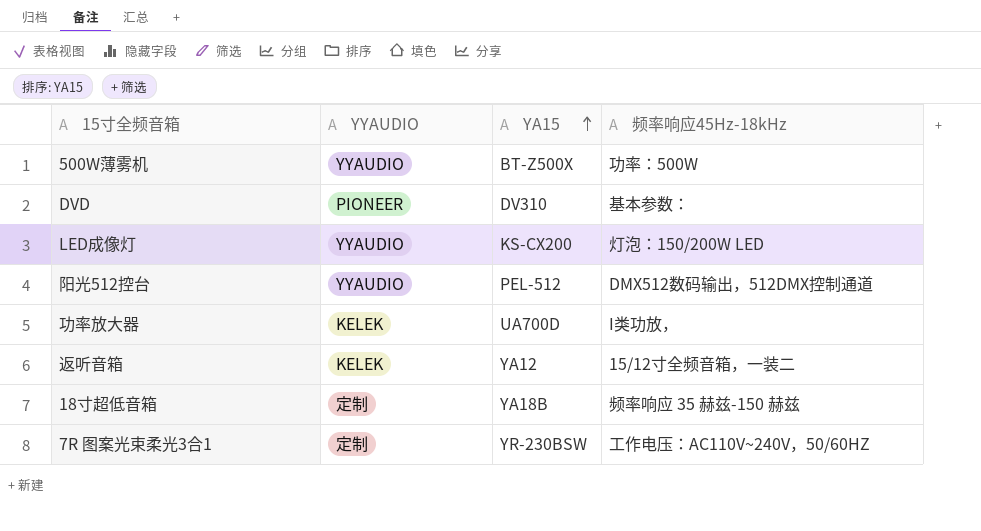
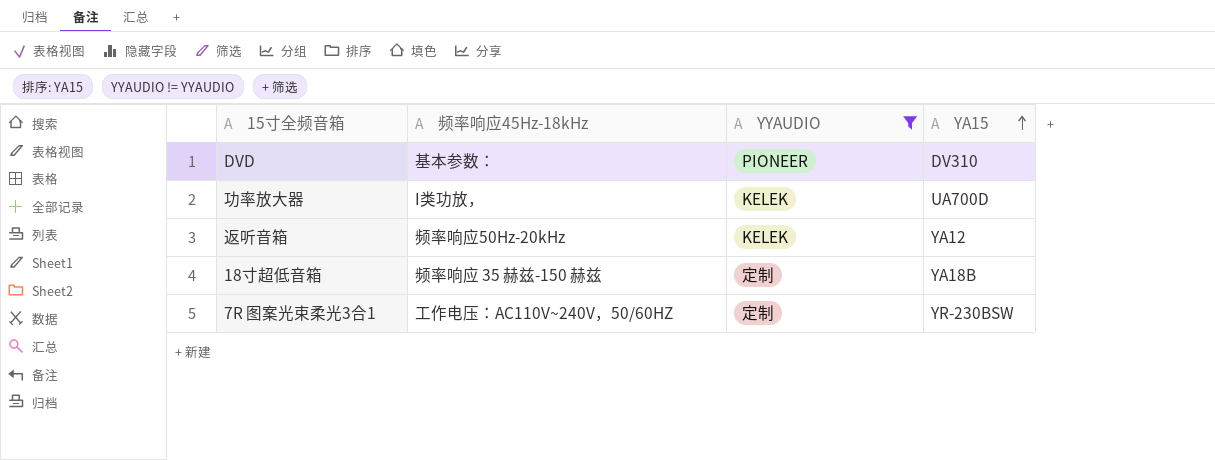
filter: none -> YYAUDIO != YYAUDIO
column 频率响应45Hz-18kHz | position: 4 -> 2
返听音箱 | 频率响应45Hz-18kHz: 15/12寸全频音箱，一装二 -> 频率响应50Hz-20kHz

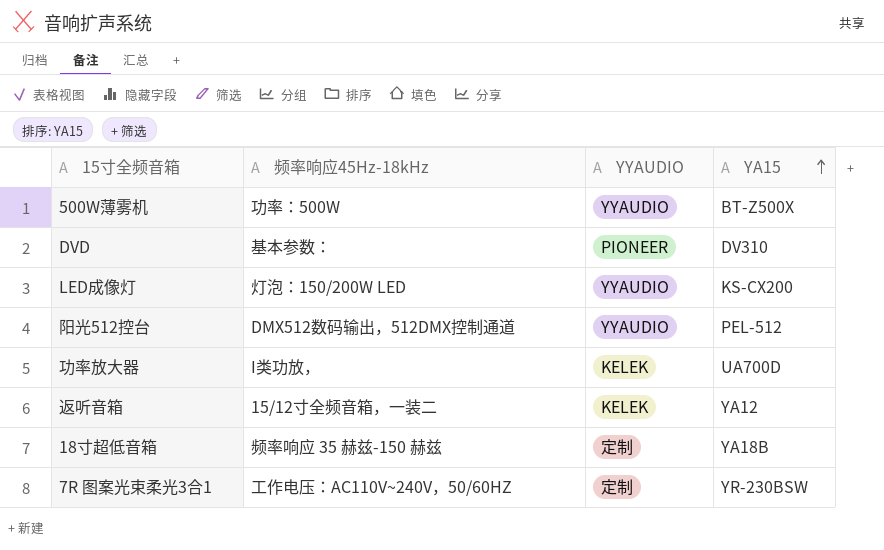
filter: YYAUDIO != YYAUDIO -> none
返听音箱 | 频率响应45Hz-18kHz: 频率响应50Hz-20kHz -> 15/12寸全频音箱，一装二

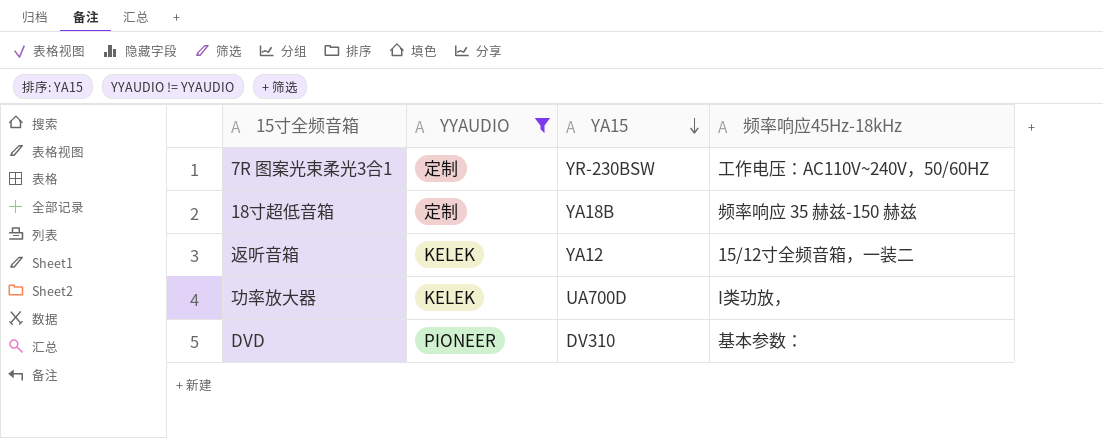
filter: none -> YYAUDIO != YYAUDIO
row order: YA15 ascending -> YA15 descending
column 频率响应45Hz-18kHz | position: 2 -> 4

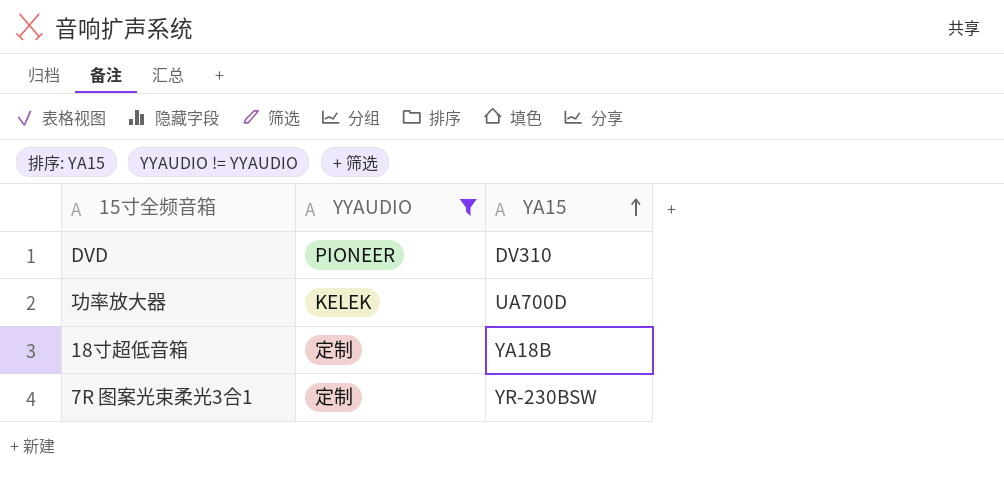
row order: YA15 descending -> YA15 ascending
column 频率响应45Hz-18kHz | position: 4 -> none
row 返听音箱: KELEK | YA12 | 15/12寸全频音箱，一装二 -> none

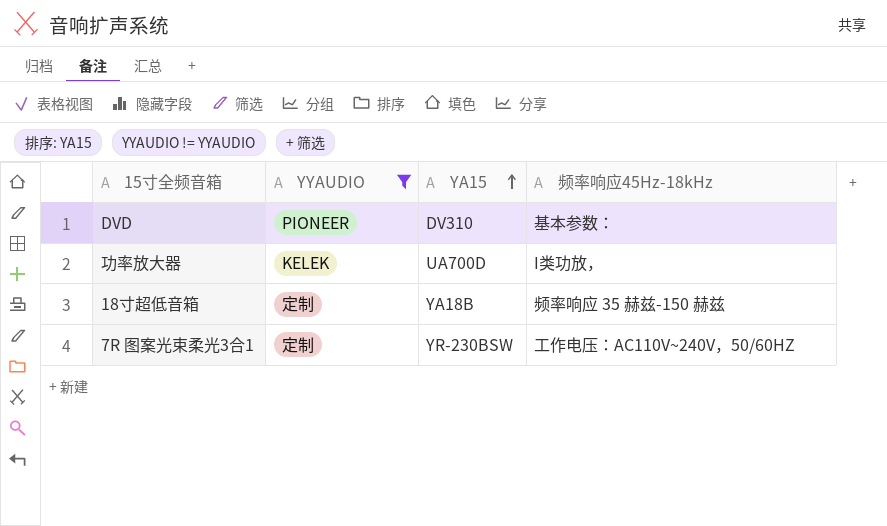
column 频率响应45Hz-18kHz | position: none -> 4

